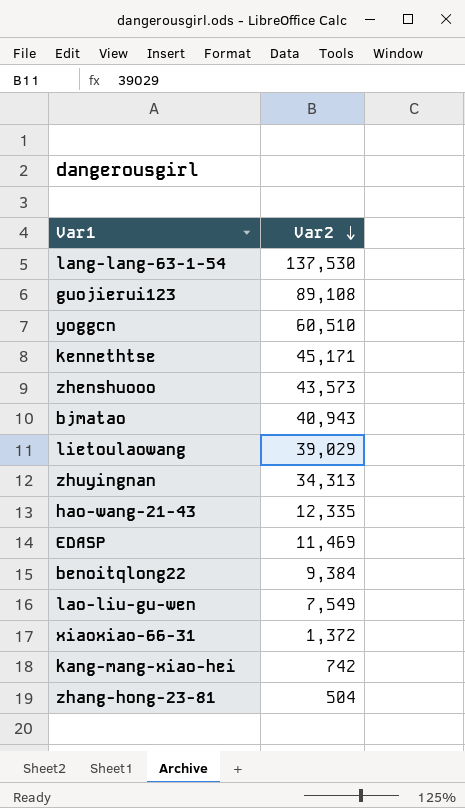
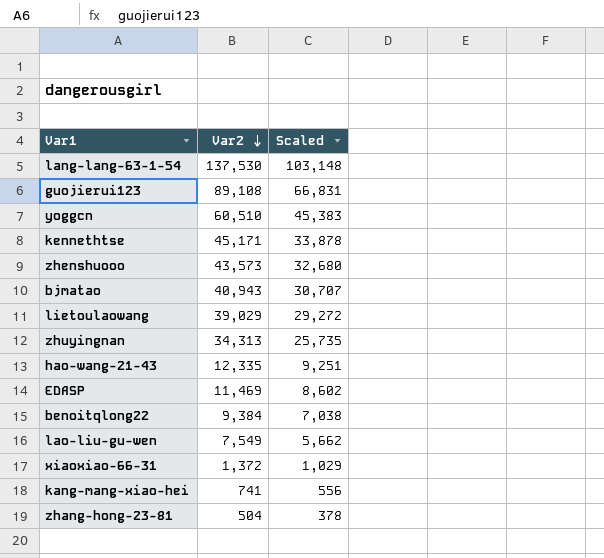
column Scaled | formula: none -> [Var2] * 0.75
kang-mang-xiao-hei | Var2: 742 -> 741

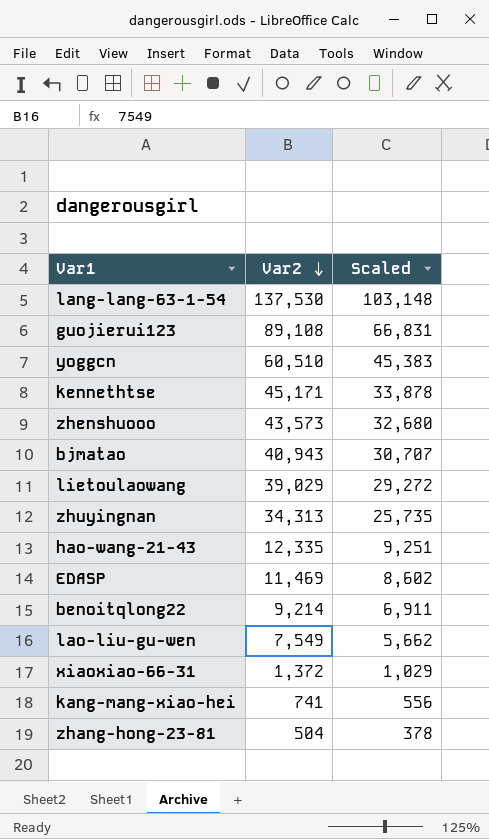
benoitqlong22 | Var2: 9,384 -> 9,214
benoitqlong22 | Scaled: 7,038 -> 6,911

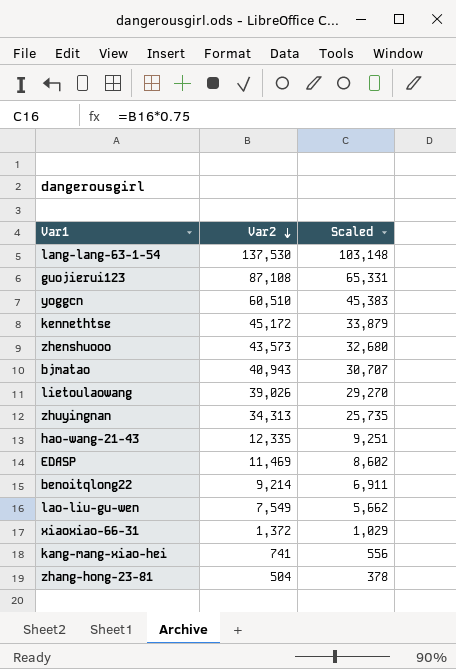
guojierui123 | Var2: 89,108 -> 87,108
guojierui123 | Scaled: 66,831 -> 65,331
kennethtse | Var2: 45,171 -> 45,172
kennethtse | Scaled: 33,878 -> 33,879
lietoulaowang | Var2: 39,029 -> 39,026
lietoulaowang | Scaled: 29,272 -> 29,270

